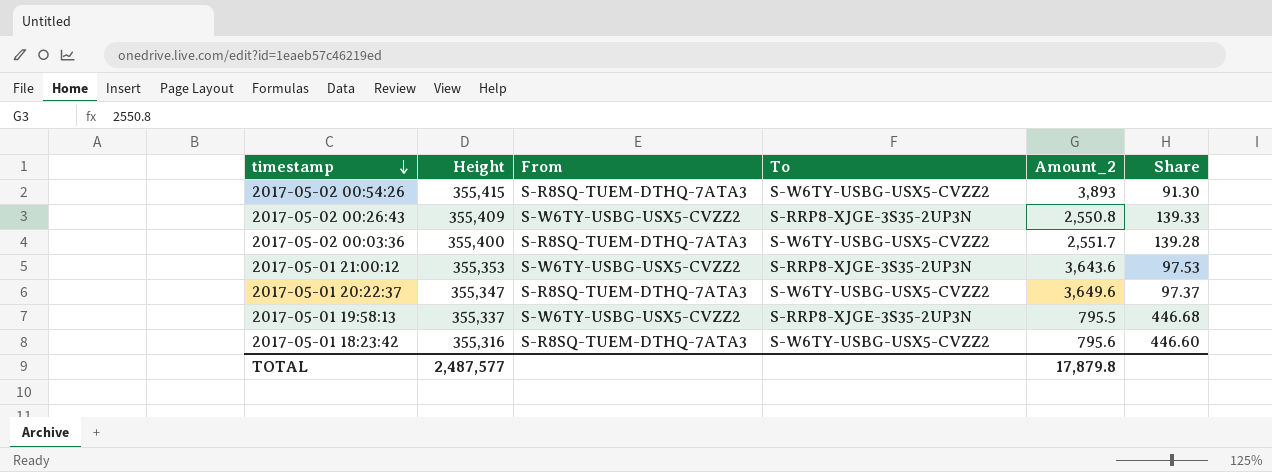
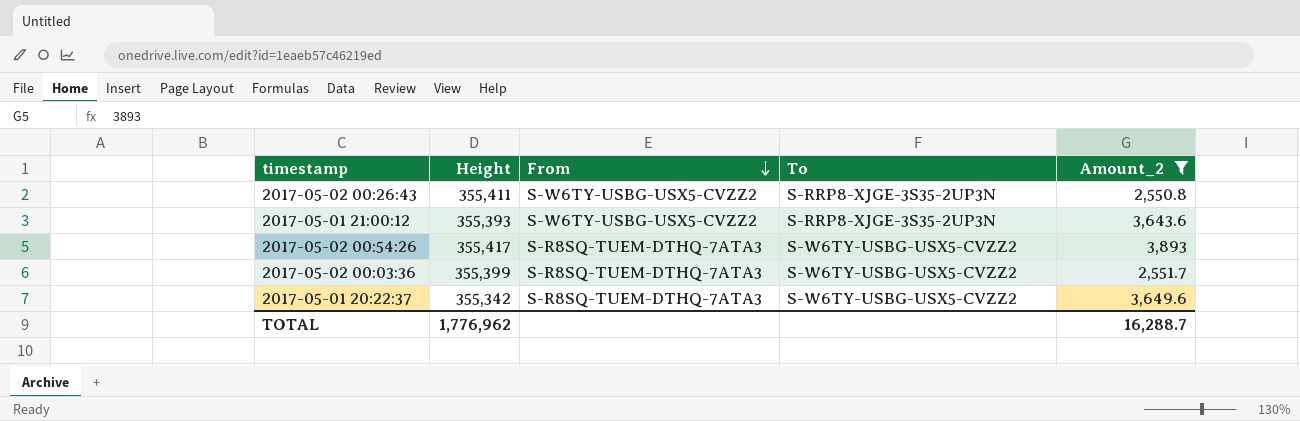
filter: none -> Amount_2 >= 2,550.8
row order: timestamp descending -> From descending
column Share | formula: [Height] / [Amount_2] -> none
2017-05-02 00:26:43 | Height: 355,409 -> 355,411
2017-05-01 21:00:12 | Height: 355,353 -> 355,393
2017-05-02 00:54:26 | Height: 355,415 -> 355,417
2017-05-02 00:03:36 | Height: 355,400 -> 355,399
2017-05-01 20:22:37 | Height: 355,347 -> 355,342
TOTAL | Height: 2,487,577 -> 1,776,962
TOTAL | Amount_2: 17,879.8 -> 16,288.7

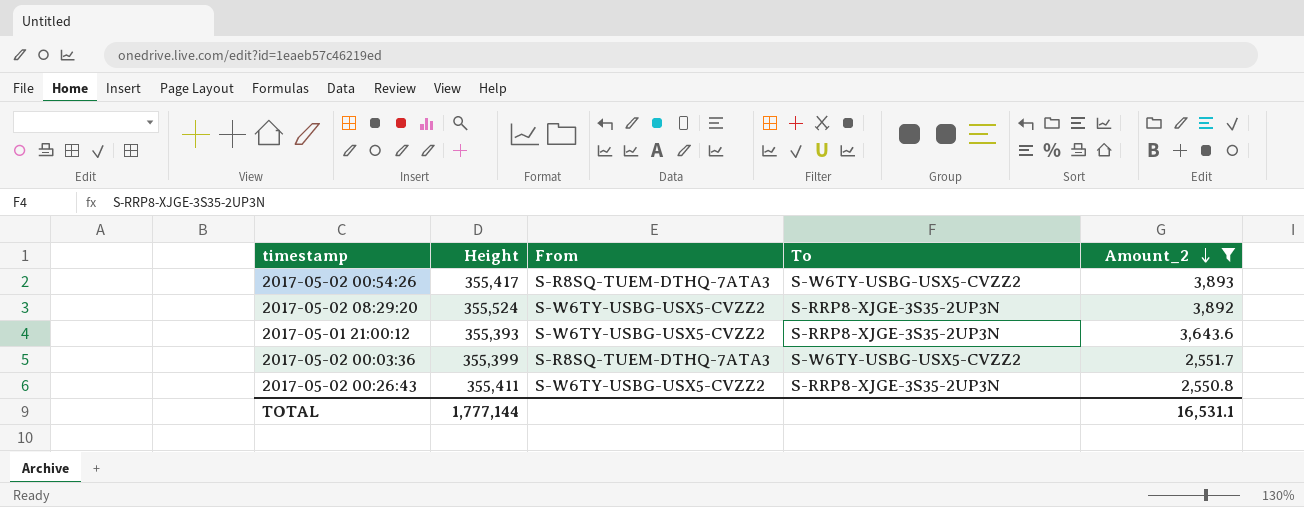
row order: From descending -> Amount_2 descending
row 2017-05-01 20:22:37: 355,342 | S-R8SQ-TUEM-DTHQ-7ATA3 | S-W6TY-USBG-USX5-CVZZ2 | 3,649.6 -> none
row 2017-05-02 08:29:20: none -> 355,524 | S-W6TY-USBG-USX5-CVZZ2 | S-RRP8-XJGE-3S35-2UP3N | 3,892
TOTAL | Height: 1,776,962 -> 1,777,144
TOTAL | Amount_2: 16,288.7 -> 16,531.1

